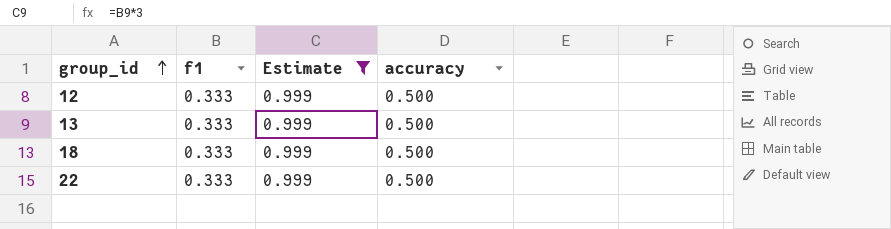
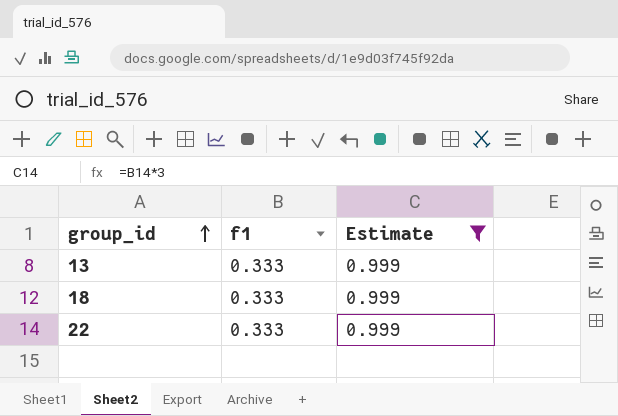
column accuracy | position: 4 -> none
row 12: 0.333 | 0.999 | 0.500 -> none

